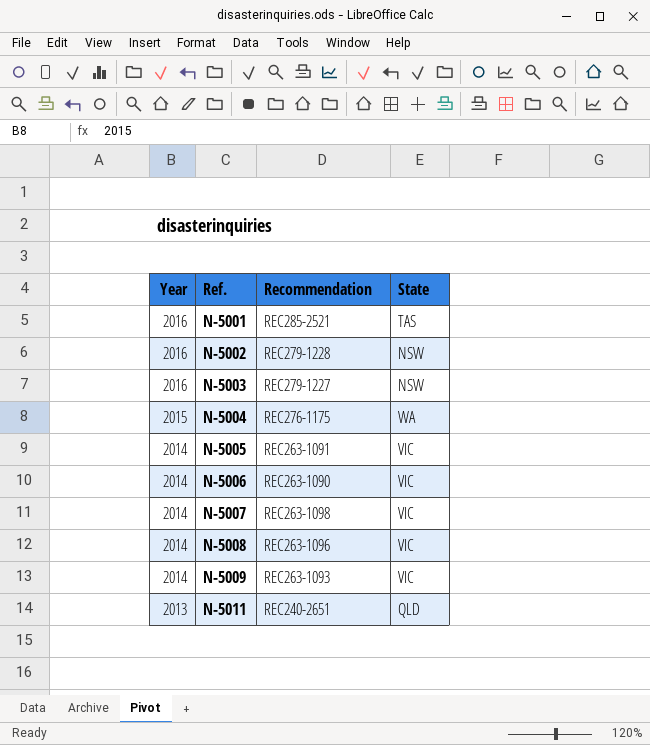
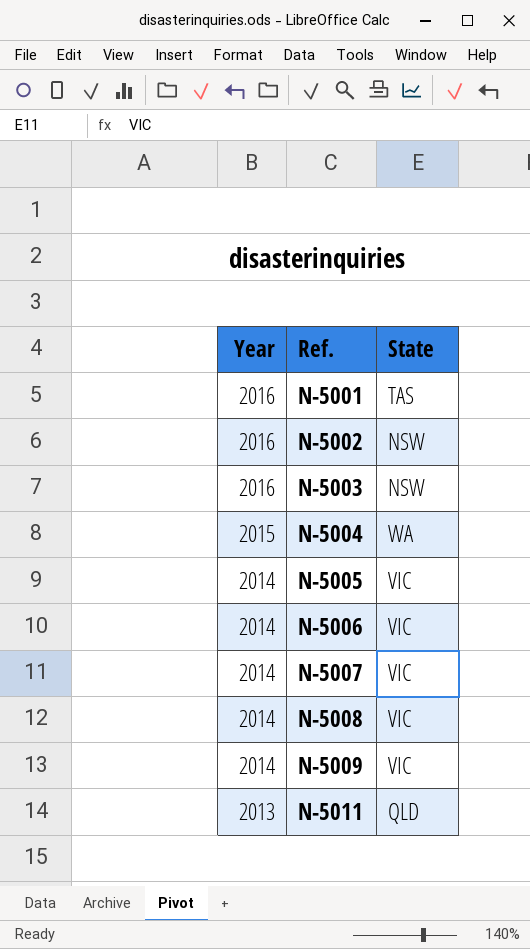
column Recommendation | position: 3 -> none

